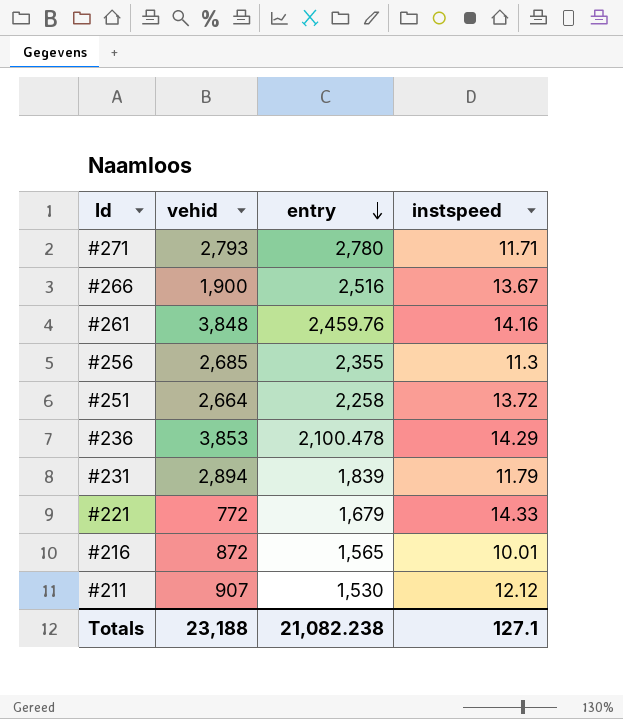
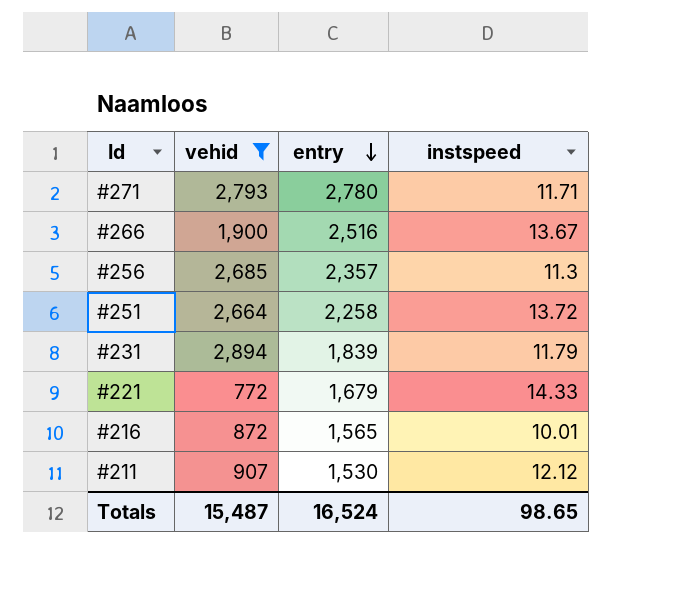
filter: none -> vehid <= 2,894
#256 | entry: 2,355 -> 2,357
Totals | vehid: 23,188 -> 15,487
Totals | entry: 21,082.238 -> 16,524
Totals | instspeed: 127.1 -> 98.65

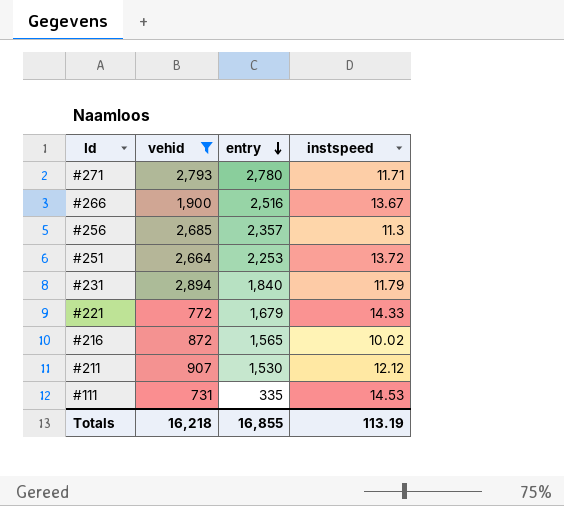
#251 | entry: 2,258 -> 2,253
#231 | entry: 1,839 -> 1,840
#216 | instspeed: 10.01 -> 10.02
row #111: none -> 731 | 335 | 14.53
Totals | vehid: 15,487 -> 16,218
Totals | entry: 16,524 -> 16,855
Totals | instspeed: 98.65 -> 113.19

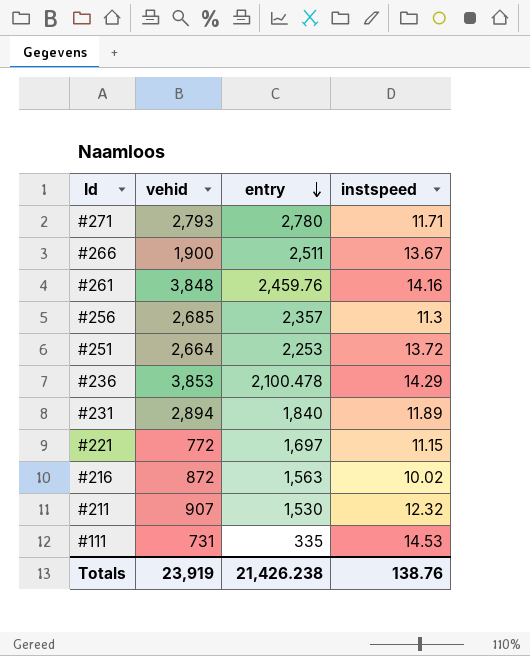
filter: vehid <= 2,894 -> none
#266 | entry: 2,516 -> 2,511
#231 | instspeed: 11.79 -> 11.89
#221 | entry: 1,679 -> 1,697
#221 | instspeed: 14.33 -> 11.15
#216 | entry: 1,565 -> 1,563
#211 | instspeed: 12.12 -> 12.32
Totals | vehid: 16,218 -> 23,919
Totals | entry: 16,855 -> 21,426.238
Totals | instspeed: 113.19 -> 138.76

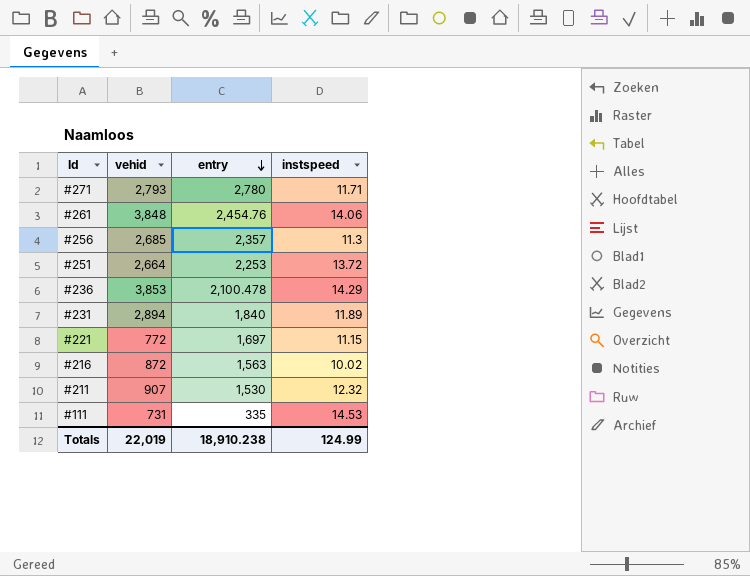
row #266: 1,900 | 2,511 | 13.67 -> none
#261 | entry: 2,459.76 -> 2,454.76
#261 | instspeed: 14.16 -> 14.06
Totals | vehid: 23,919 -> 22,019
Totals | entry: 21,426.238 -> 18,910.238
Totals | instspeed: 138.76 -> 124.99

